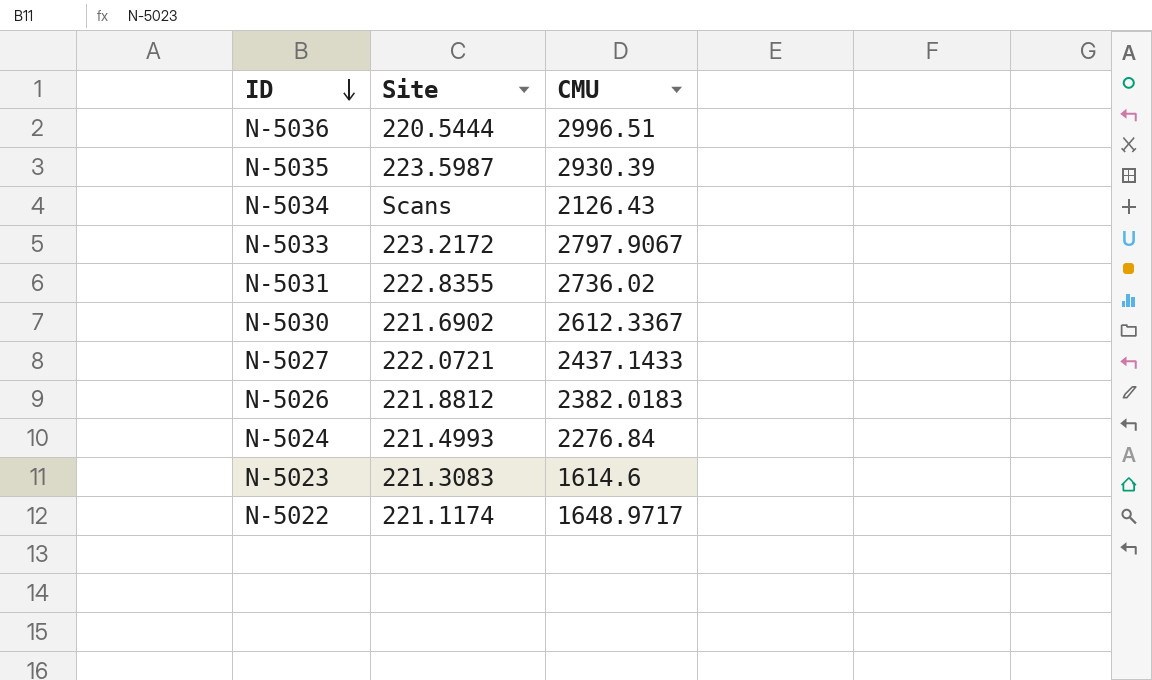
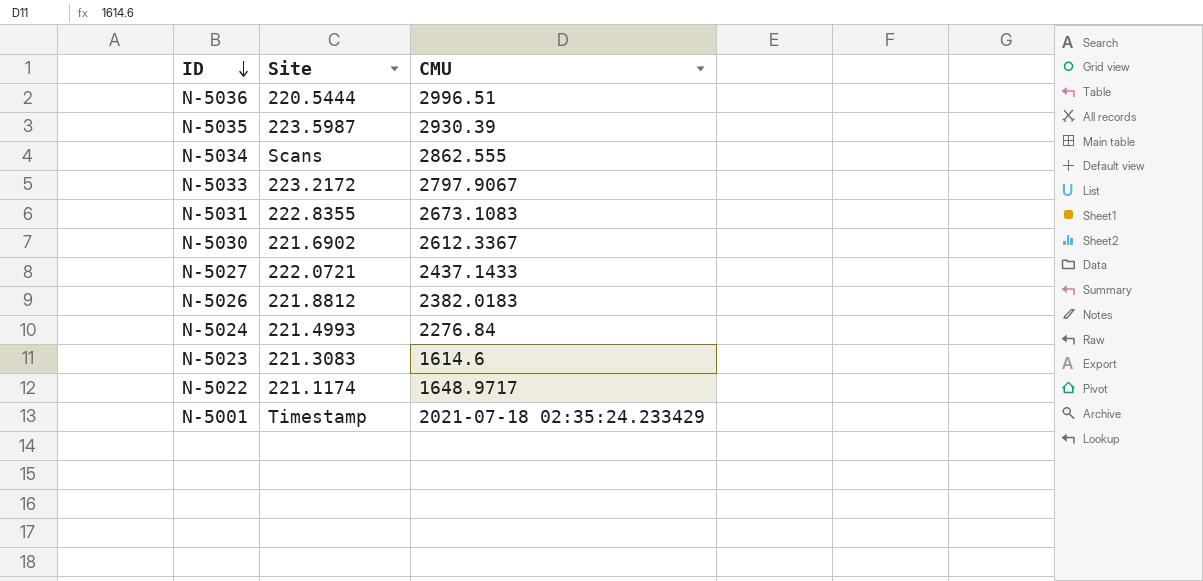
N-5034 | CMU: 2126.43 -> 2862.555
N-5031 | CMU: 2736.02 -> 2673.1083
row N-5001: none -> Timestamp | 2021-07-18 02:35:24.233429

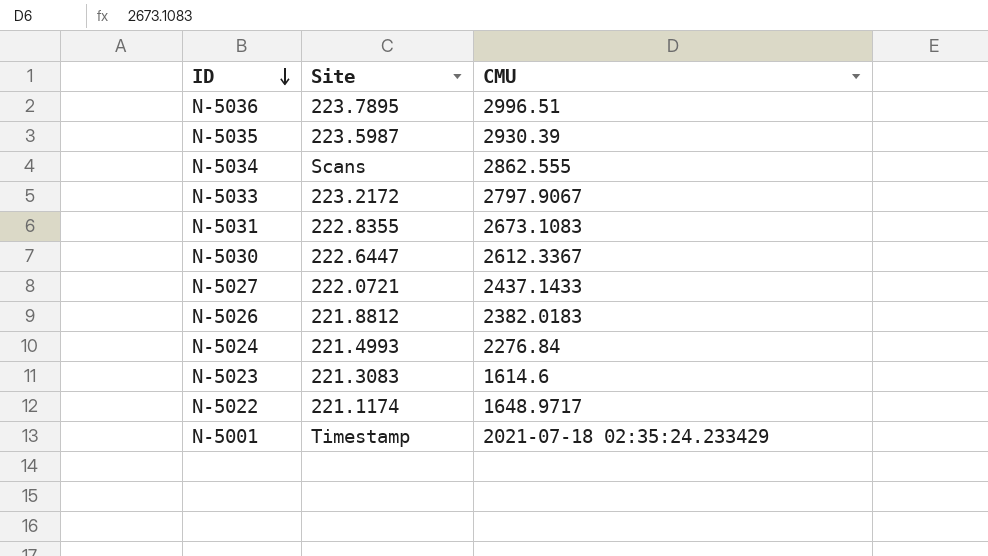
N-5036 | Site: 220.5444 -> 223.7895
N-5030 | Site: 221.6902 -> 222.6447

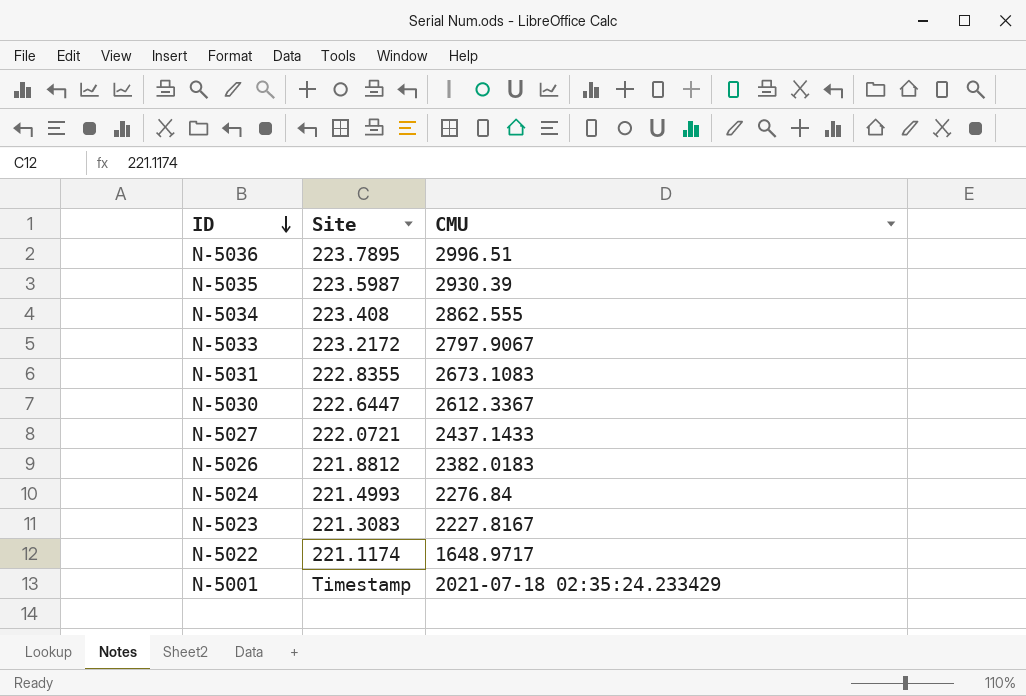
N-5034 | Site: Scans -> 223.408
N-5023 | CMU: 1614.6 -> 2227.8167

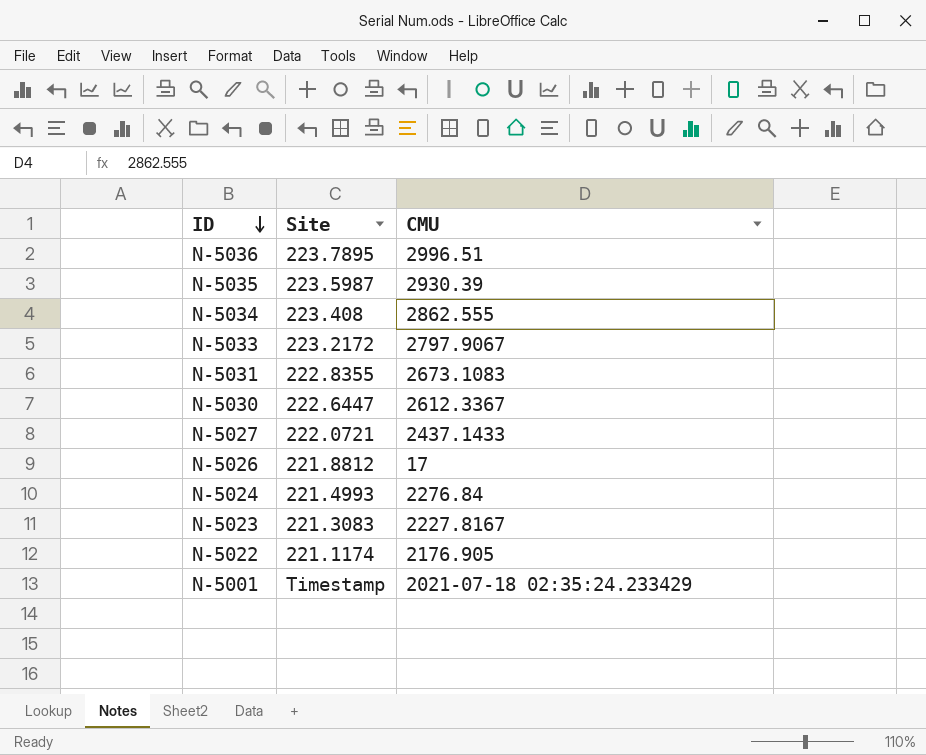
N-5026 | CMU: 2382.0183 -> 17
N-5022 | CMU: 1648.9717 -> 2176.905

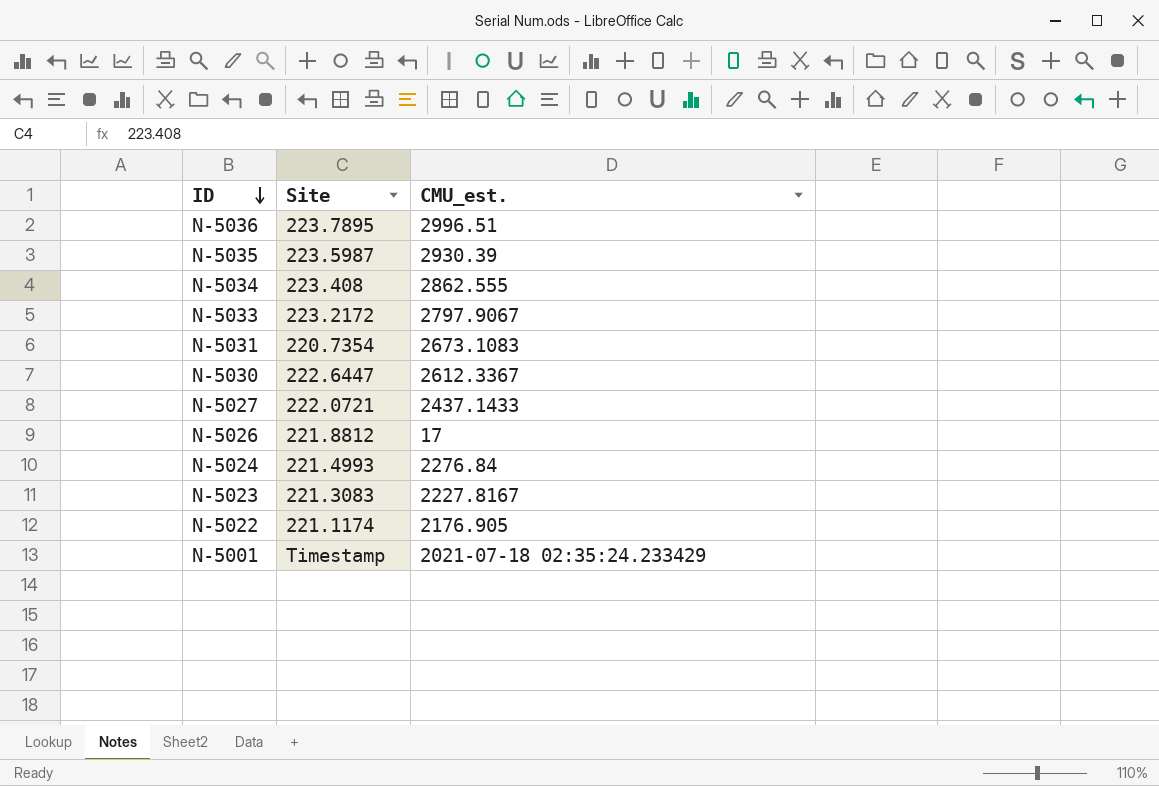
column name: CMU -> CMU_est.
N-5031 | Site: 222.8355 -> 220.7354

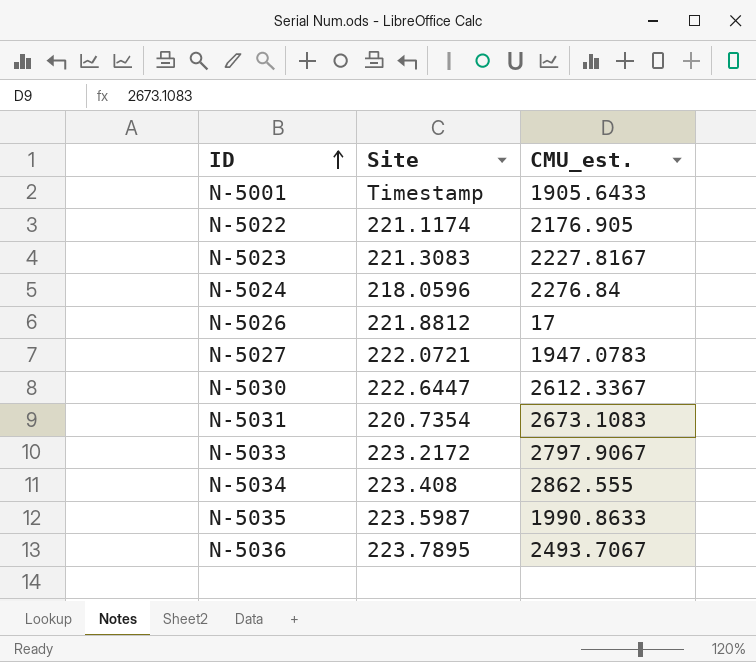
row order: ID descending -> ID ascending
N-5001 | CMU_est.: 2021-07-18 02:35:24.233429 -> 1905.6433
N-5024 | Site: 221.4993 -> 218.0596
N-5027 | CMU_est.: 2437.1433 -> 1947.0783
N-5035 | CMU_est.: 2930.39 -> 1990.8633
N-5036 | CMU_est.: 2996.51 -> 2493.7067

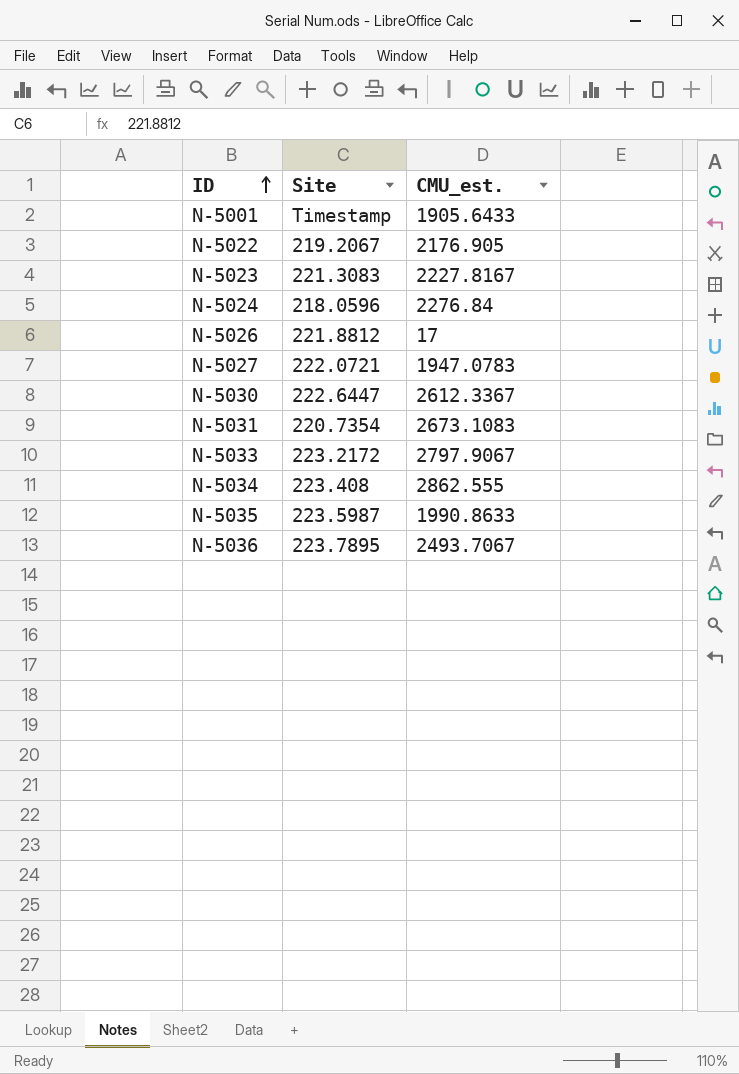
N-5022 | Site: 221.1174 -> 219.2067

